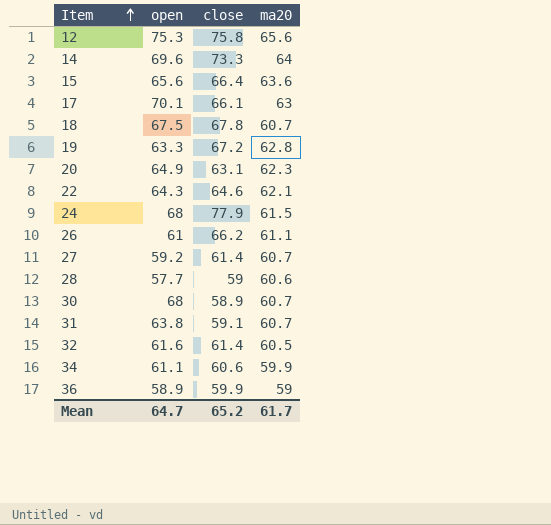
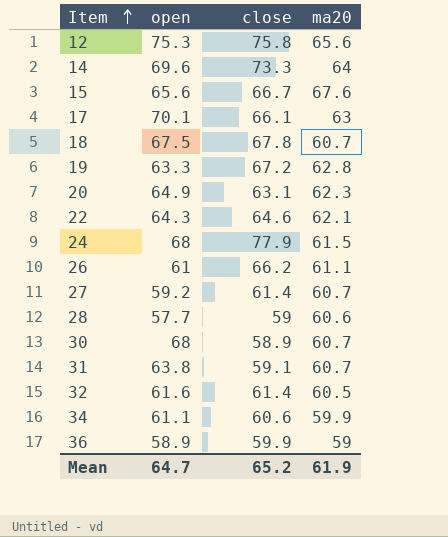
15 | close: 66.4 -> 66.7
15 | ma20: 63.6 -> 67.6
Mean | ma20: 61.7 -> 61.9

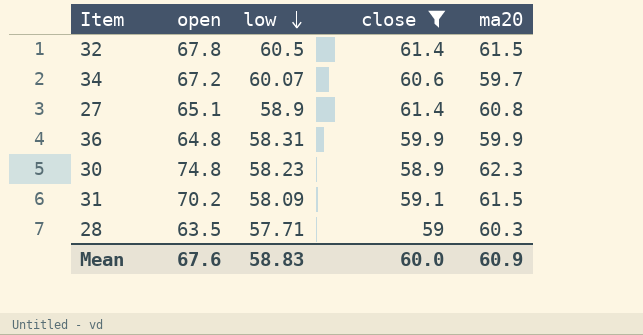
filter: none -> close <= 61.4
row order: Item ascending -> low descending
column low | position: none -> 3
32 | open: 61.6 -> 67.8
32 | ma20: 60.5 -> 61.5
34 | open: 61.1 -> 67.2
34 | ma20: 59.9 -> 59.7
27 | open: 59.2 -> 65.1
27 | ma20: 60.7 -> 60.8
36 | open: 58.9 -> 64.8
36 | ma20: 59 -> 59.9
30 | open: 68 -> 74.8
30 | ma20: 60.7 -> 62.3
31 | open: 63.8 -> 70.2
31 | ma20: 60.7 -> 61.5
28 | open: 57.7 -> 63.5
28 | ma20: 60.6 -> 60.3
Mean | open: 64.7 -> 67.6
Mean | close: 65.2 -> 60.0
Mean | ma20: 61.9 -> 60.9

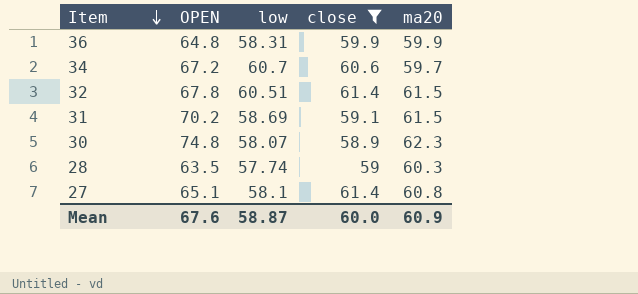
row order: low descending -> Item descending
column name: open -> OPEN
34 | low: 60.07 -> 60.7
32 | low: 60.5 -> 60.51
31 | low: 58.09 -> 58.69
30 | low: 58.23 -> 58.07
28 | low: 57.71 -> 57.74
27 | low: 58.9 -> 58.1
Mean | low: 58.83 -> 58.87

